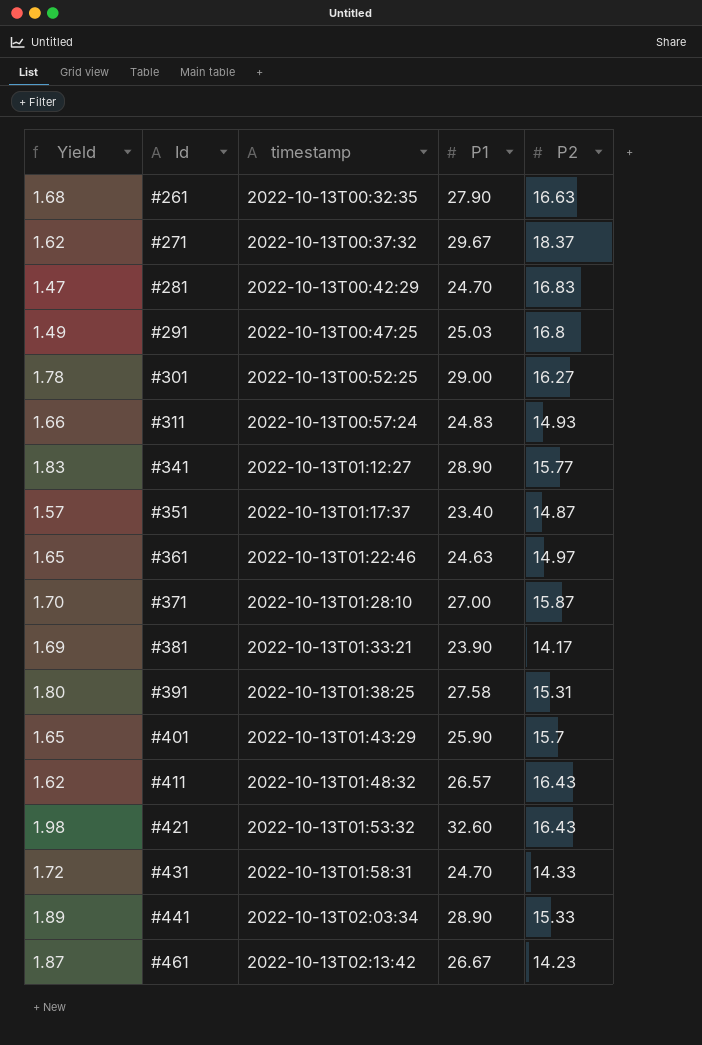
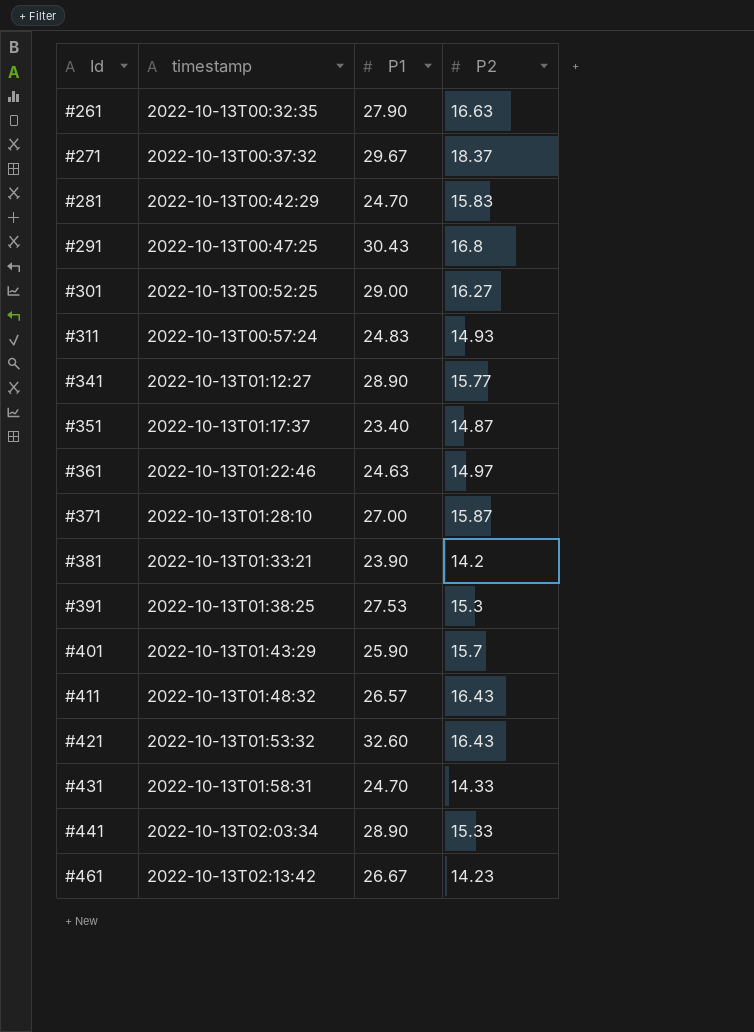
column Yield | formula: [P1] / [P2] -> none
#281 | P2: 16.83 -> 15.83
#291 | P1: 25.03 -> 30.43
#381 | P2: 14.17 -> 14.2
#391 | P1: 27.58 -> 27.53
#391 | P2: 15.31 -> 15.3

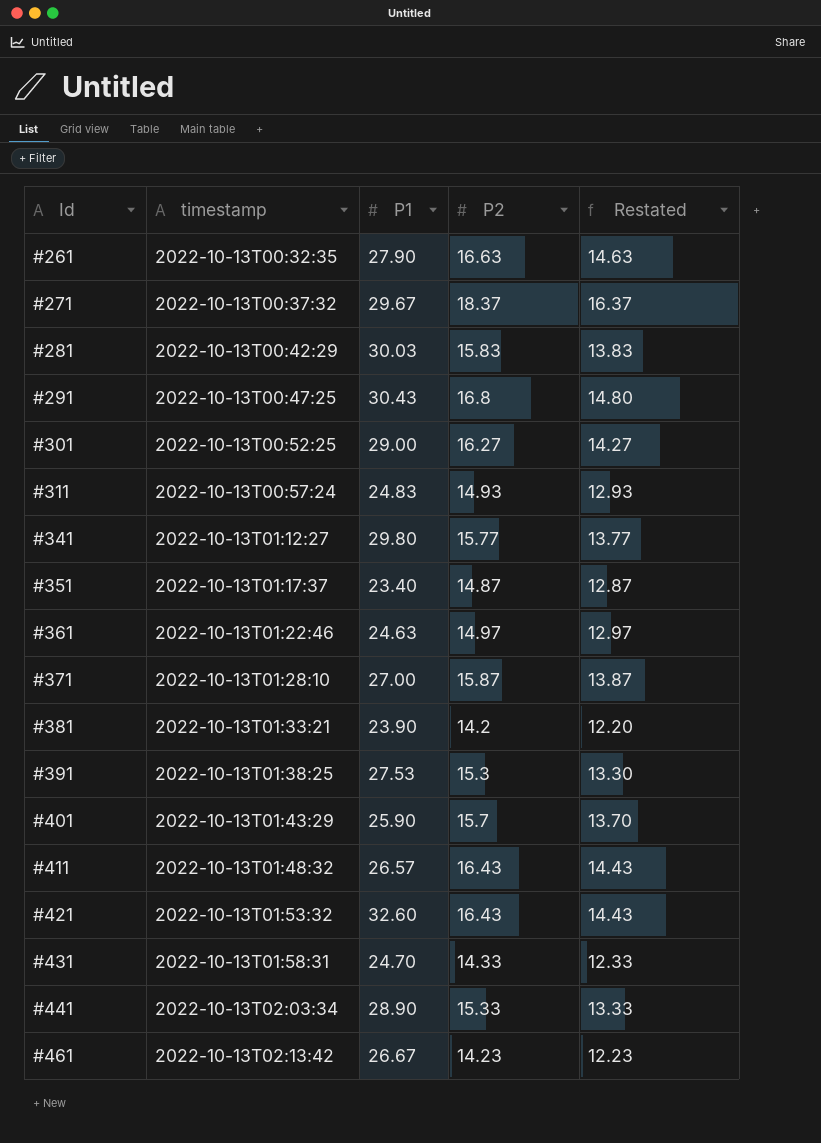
column Restated | formula: none -> [P2] - 2
#281 | P1: 24.70 -> 30.03
#341 | P1: 28.90 -> 29.80

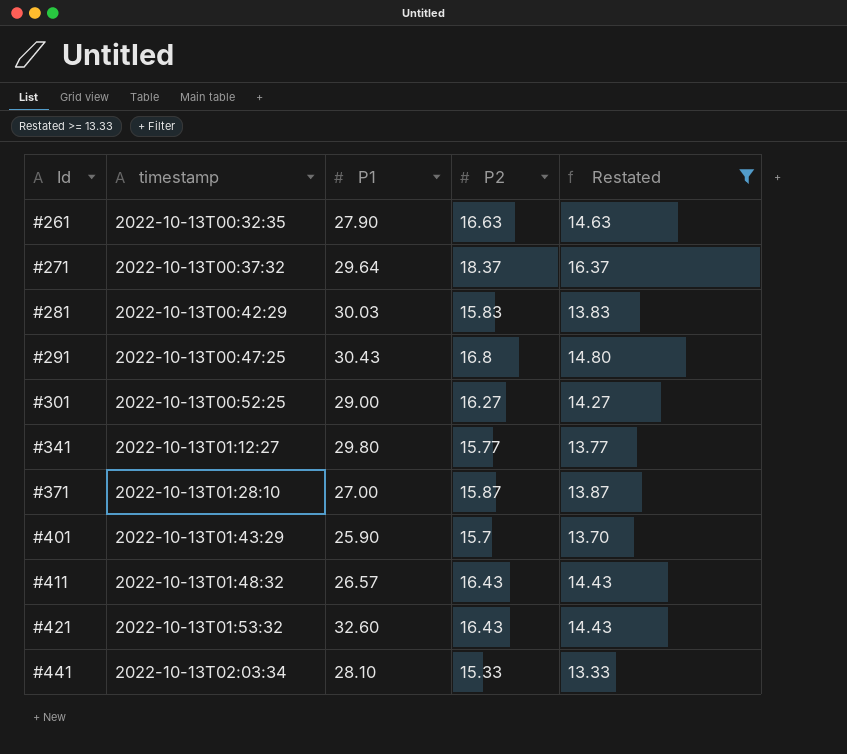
filter: none -> Restated >= 13.33
#271 | P1: 29.67 -> 29.64
#441 | P1: 28.90 -> 28.10

